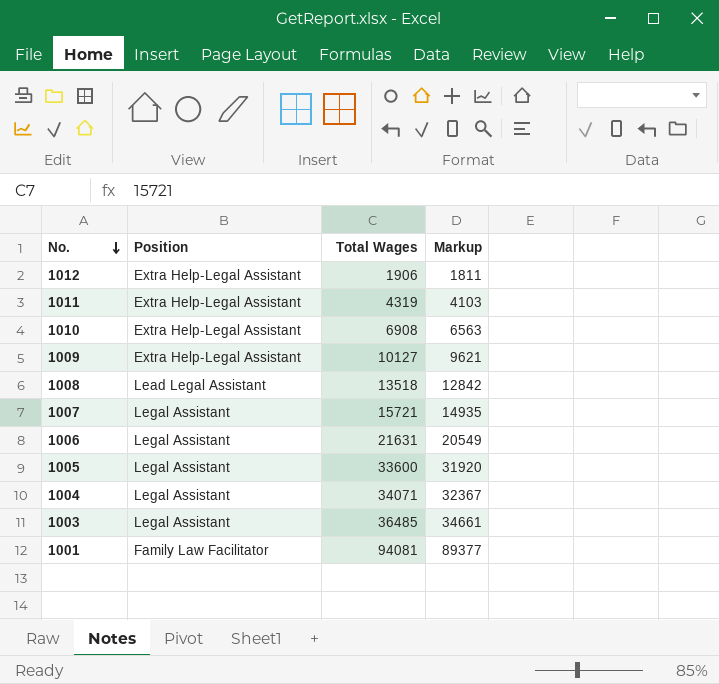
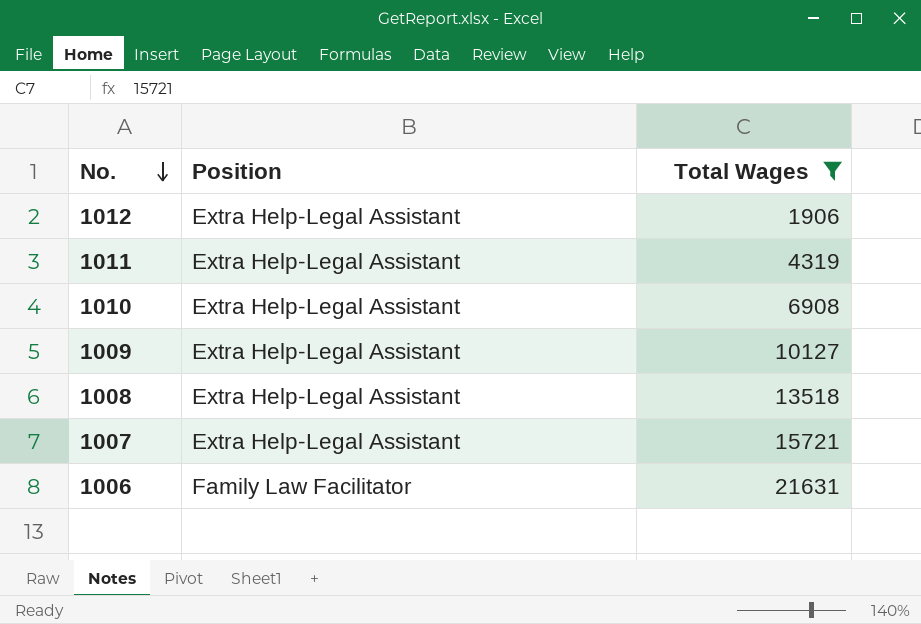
filter: none -> Total Wages <= 21631
column Markup | formula: [Total Wages] * 0.95 -> none
1008 | Position: Lead Legal Assistant -> Extra Help-Legal Assistant
1007 | Position: Legal Assistant -> Extra Help-Legal Assistant
1006 | Position: Legal Assistant -> Family Law Facilitator

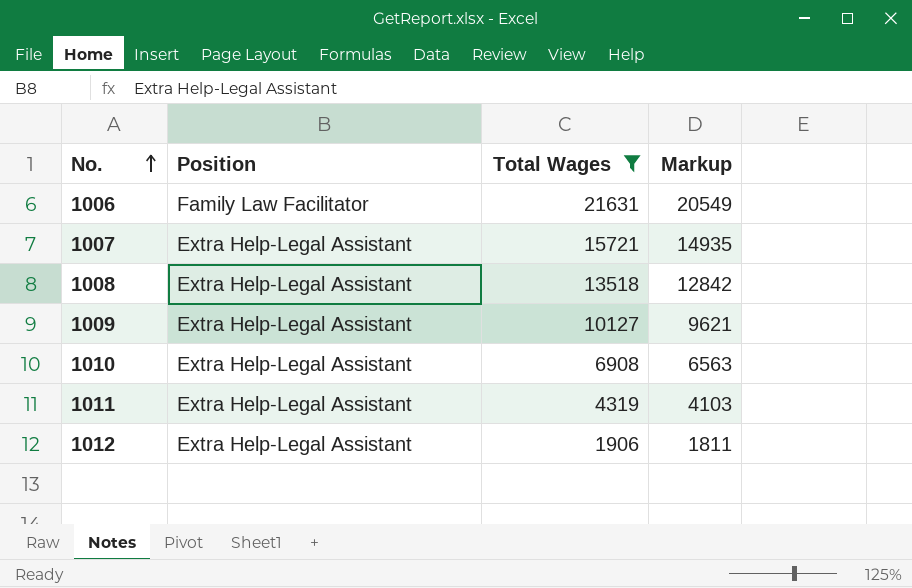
row order: No. descending -> No. ascending
column Markup | formula: none -> [Total Wages] * 0.95

